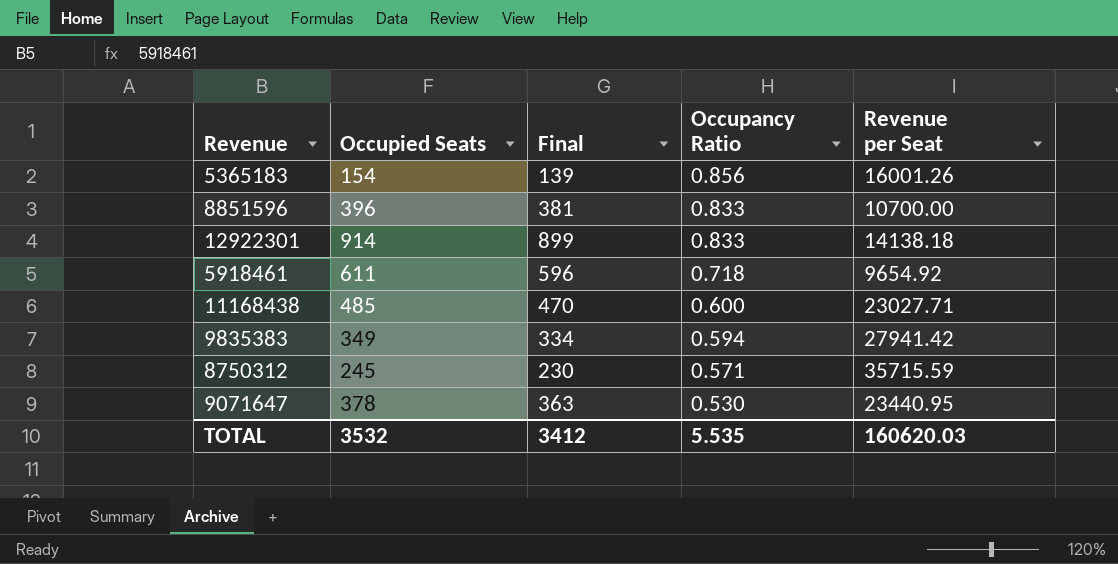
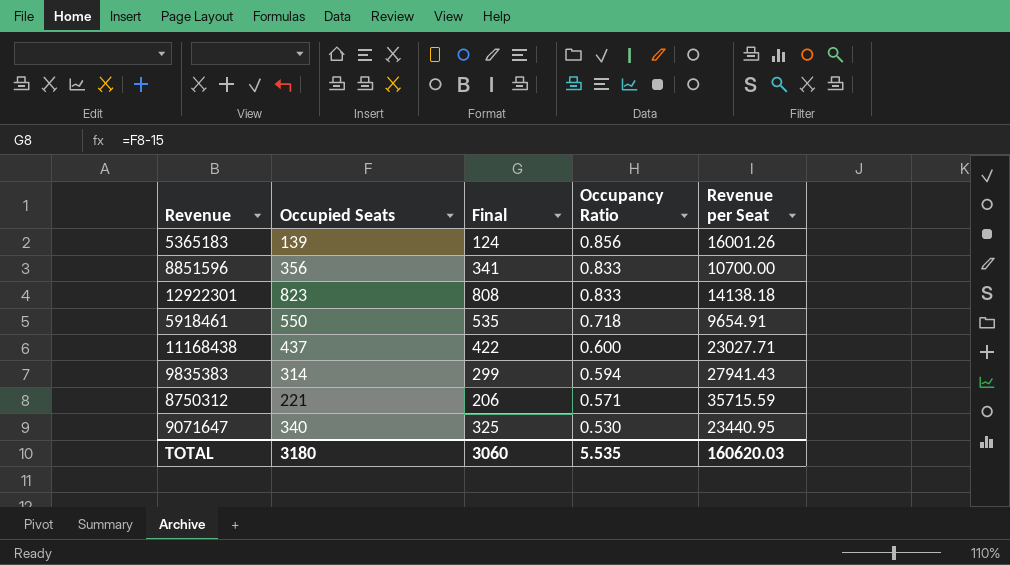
5365183 | Occupied Seats: 154 -> 139
5365183 | Final: 139 -> 124
8851596 | Occupied Seats: 396 -> 356
8851596 | Final: 381 -> 341
12922301 | Occupied Seats: 914 -> 823
12922301 | Final: 899 -> 808
5918461 | Occupied Seats: 611 -> 550
5918461 | Final: 596 -> 535
5918461 | Revenue per Seat: 9654.92 -> 9654.91
11168438 | Occupied Seats: 485 -> 437
11168438 | Final: 470 -> 422
9835383 | Occupied Seats: 349 -> 314
9835383 | Final: 334 -> 299
9835383 | Revenue per Seat: 27941.42 -> 27941.43
8750312 | Occupied Seats: 245 -> 221
8750312 | Final: 230 -> 206
9071647 | Occupied Seats: 378 -> 340
9071647 | Final: 363 -> 325
TOTAL | Occupied Seats: 3532 -> 3180
TOTAL | Final: 3412 -> 3060

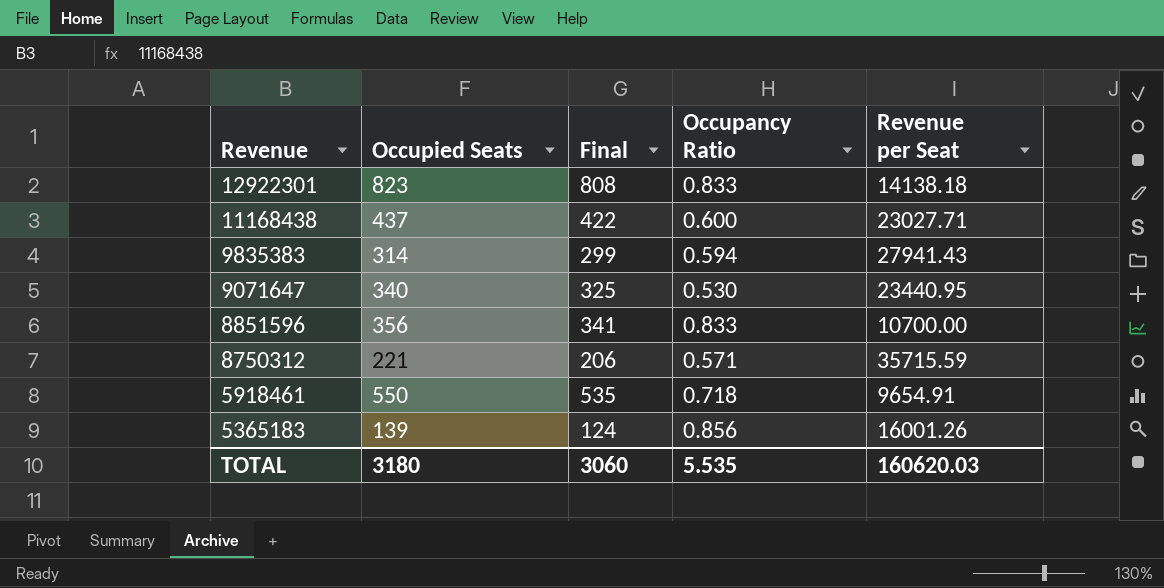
row order: Occupancy Ratio descending -> Revenue descending

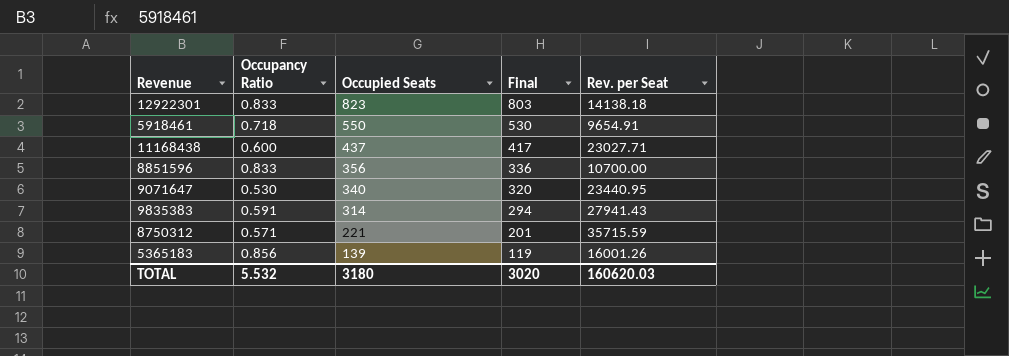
row order: Revenue descending -> Occupied Seats descending
column Occupancy Ratio | position: 4 -> 2
column Final | formula: [Occupied Seats] - 15 -> [Occupied Seats] - 20
column name: Revenue per Seat -> Rev. per Seat
9835383 | Occupancy Ratio: 0.594 -> 0.591
TOTAL | Occupancy Ratio: 5.535 -> 5.532
TOTAL | Final: 3060 -> 3020

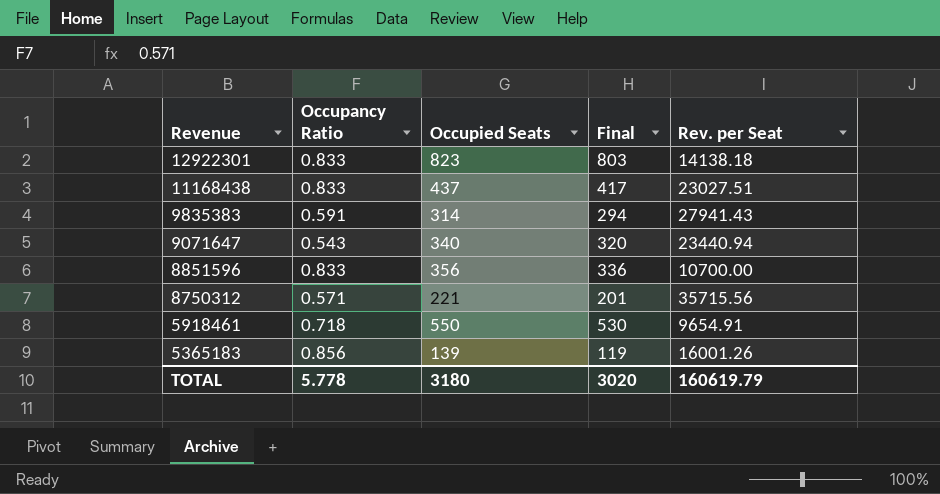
row order: Occupied Seats descending -> Revenue descending
11168438 | Occupancy Ratio: 0.600 -> 0.833
11168438 | Rev. per Seat: 23027.71 -> 23027.51
9071647 | Occupancy Ratio: 0.530 -> 0.543
9071647 | Rev. per Seat: 23440.95 -> 23440.94
8750312 | Rev. per Seat: 35715.59 -> 35715.56
TOTAL | Occupancy Ratio: 5.532 -> 5.778
TOTAL | Rev. per Seat: 160620.03 -> 160619.79

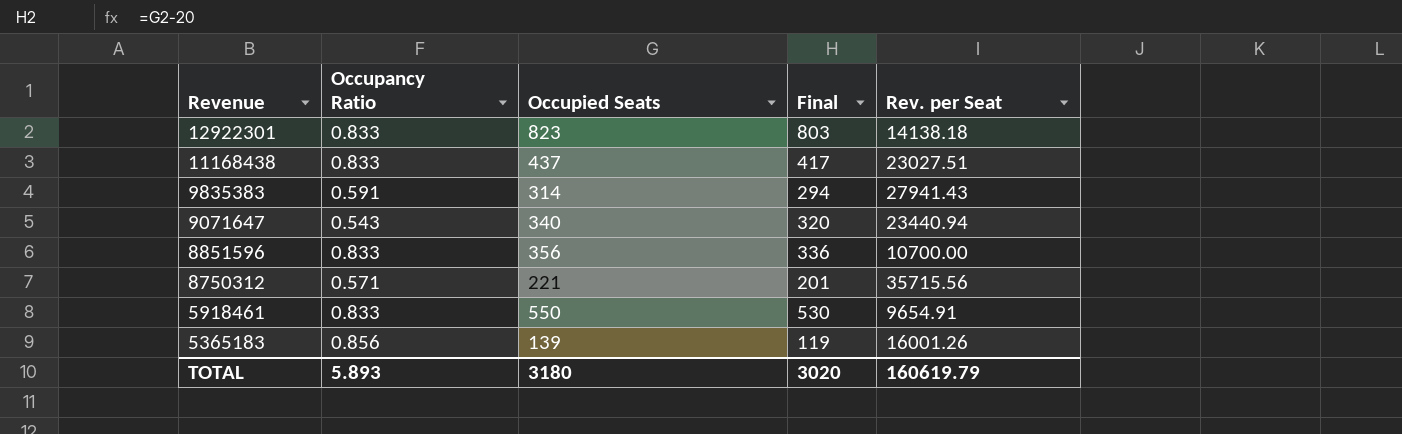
5918461 | Occupancy Ratio: 0.718 -> 0.833
TOTAL | Occupancy Ratio: 5.778 -> 5.893

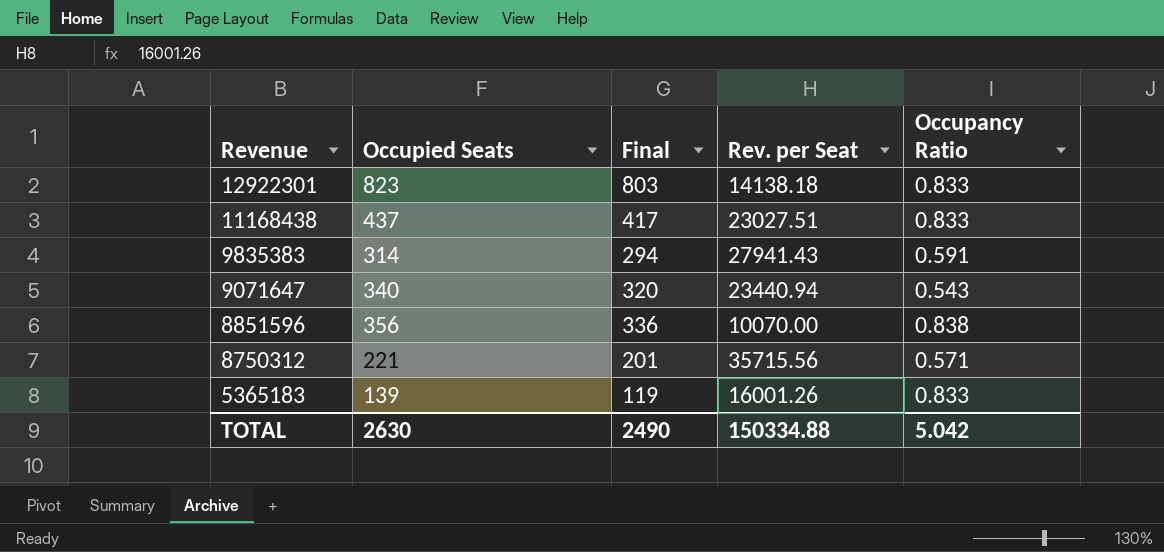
column Occupancy Ratio | position: 2 -> 5
row 5918461: 0.833 | 550 | 530 | 9654.91 -> none
8851596 | Rev. per Seat: 10700.00 -> 10070.00
8851596 | Occupancy Ratio: 0.833 -> 0.838
5365183 | Occupancy Ratio: 0.856 -> 0.833
TOTAL | Occupied Seats: 3180 -> 2630
TOTAL | Final: 3020 -> 2490
TOTAL | Rev. per Seat: 160619.79 -> 150334.88
TOTAL | Occupancy Ratio: 5.893 -> 5.042

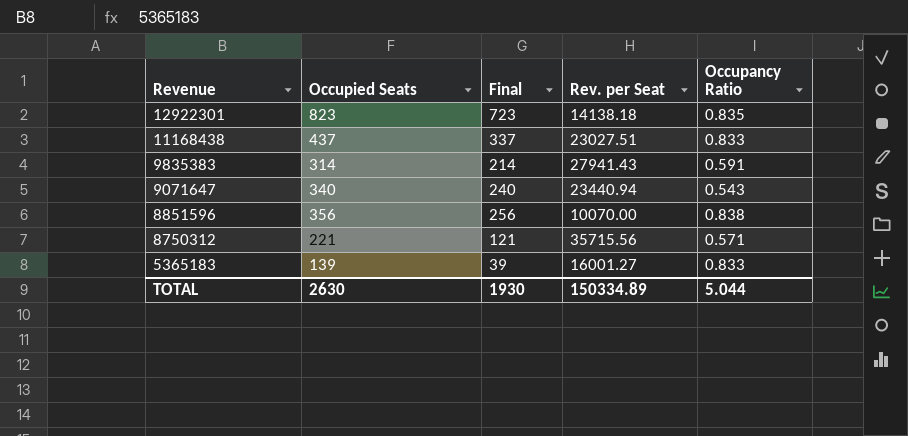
column Final | formula: [Occupied Seats] - 20 -> [Occupied Seats] - 100
12922301 | Occupancy Ratio: 0.833 -> 0.835
5365183 | Rev. per Seat: 16001.26 -> 16001.27
TOTAL | Final: 2490 -> 1930
TOTAL | Rev. per Seat: 150334.88 -> 150334.89
TOTAL | Occupancy Ratio: 5.042 -> 5.044

